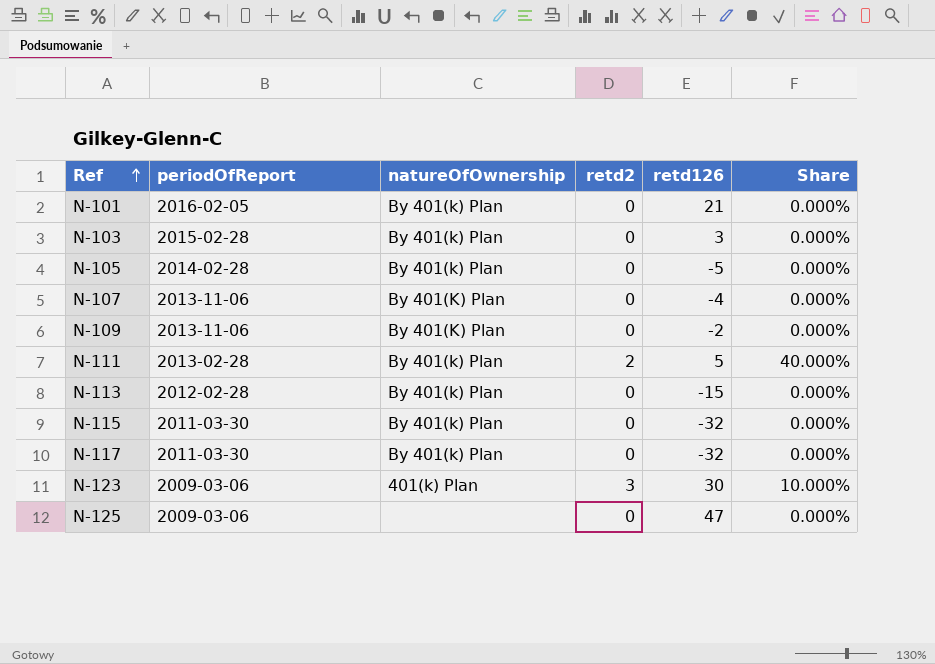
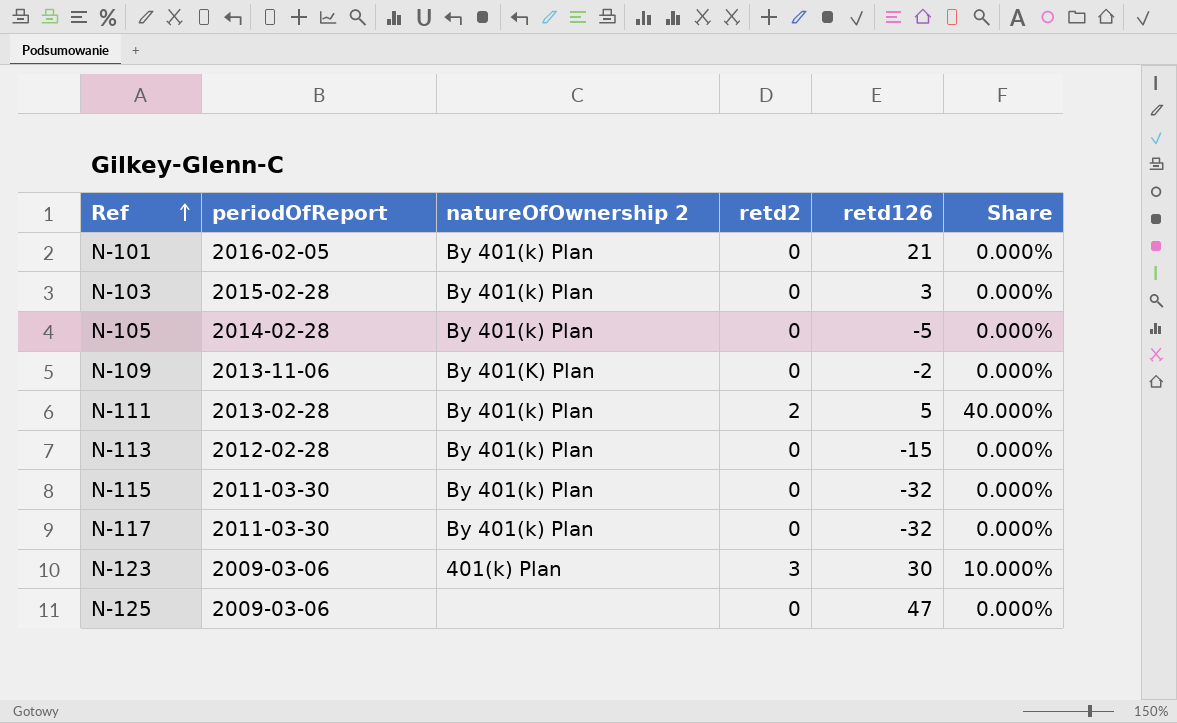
column name: natureOfOwnership -> natureOfOwnership 2
row N-107: 2013-11-06 | By 401(K) Plan | 0 | -4 | 0.000% -> none

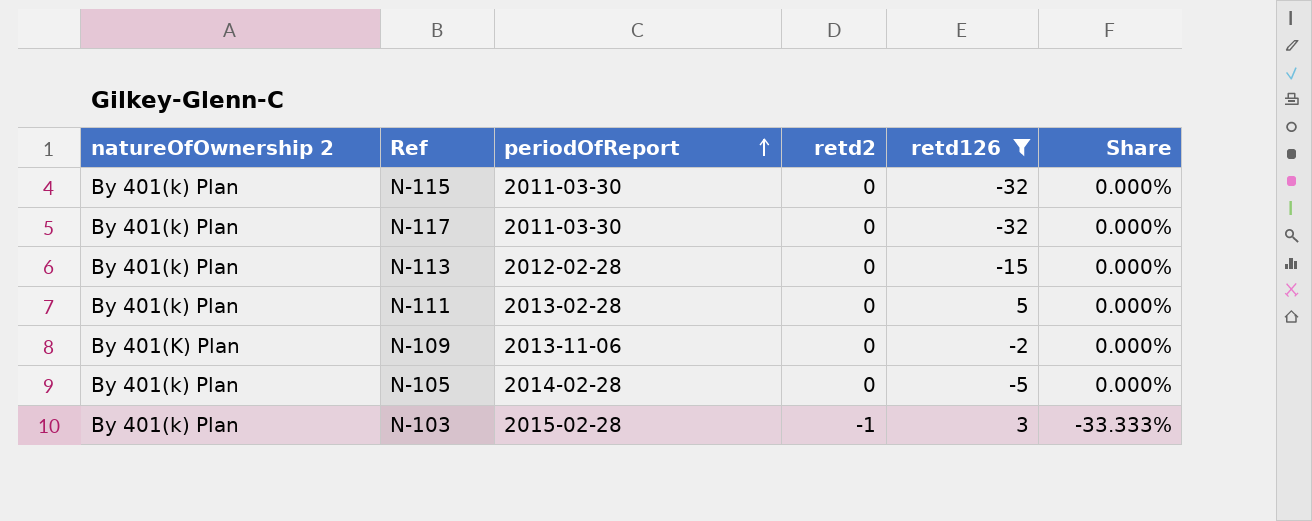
filter: none -> retd126 <= 5
row order: Ref ascending -> periodOfReport ascending
column natureOfOwnership 2 | position: 3 -> 1
N-111 | retd2: 2 -> 0
N-111 | Share: 40.000% -> 0.000%
N-103 | retd2: 0 -> -1
N-103 | Share: 0.000% -> -33.333%

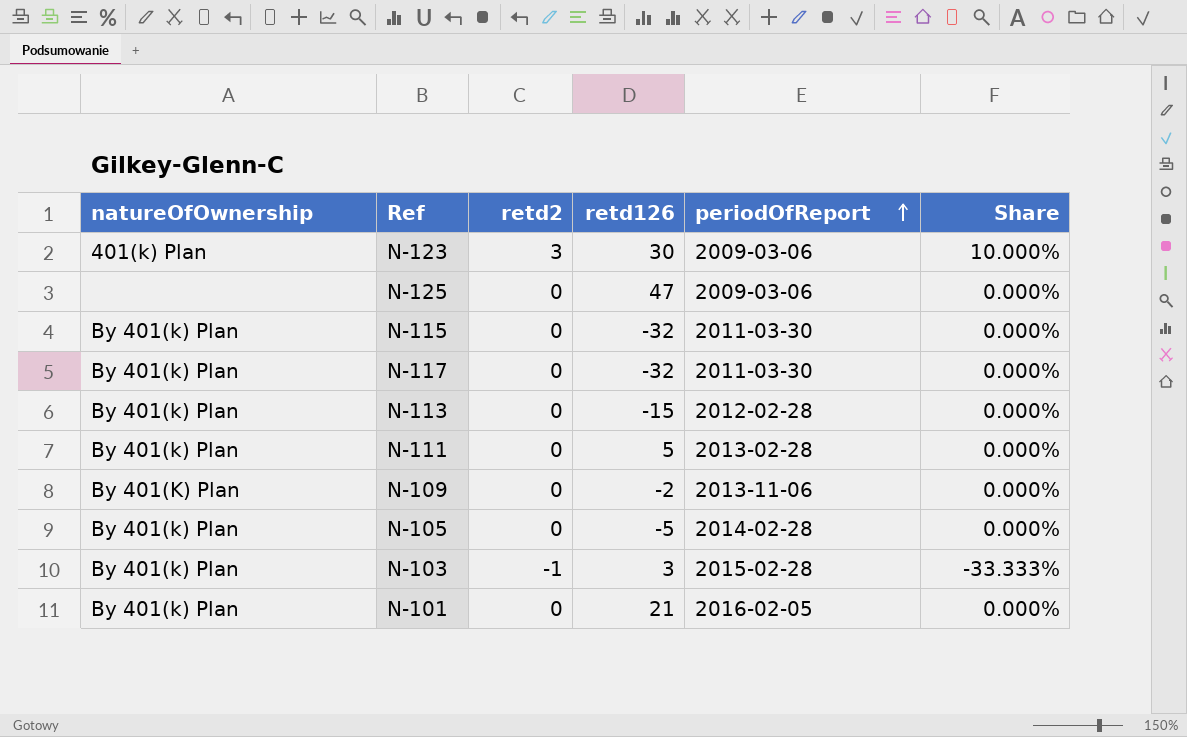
filter: retd126 <= 5 -> none
column name: natureOfOwnership 2 -> natureOfOwnership
column periodOfReport | position: 3 -> 5

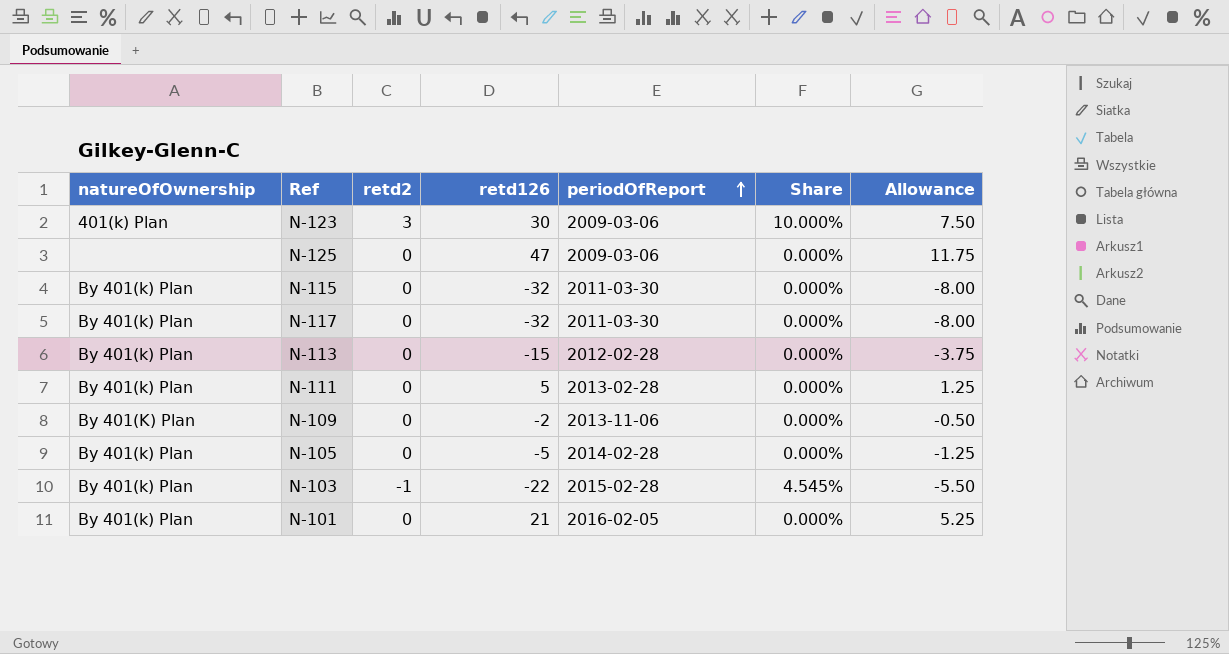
column Allowance | formula: none -> [retd126] * 0.25
N-103 | retd126: 3 -> -22
N-103 | Share: -33.333% -> 4.545%

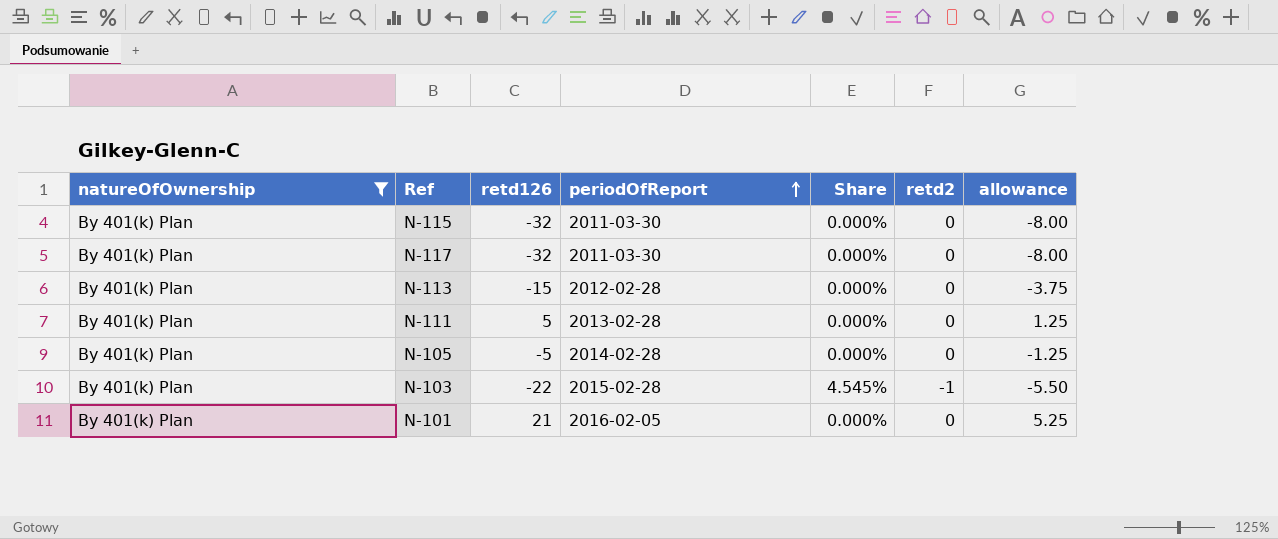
filter: none -> natureOfOwnership = By 401(k) Plan
column retd2 | position: 3 -> 6
column name: Allowance -> allowance

